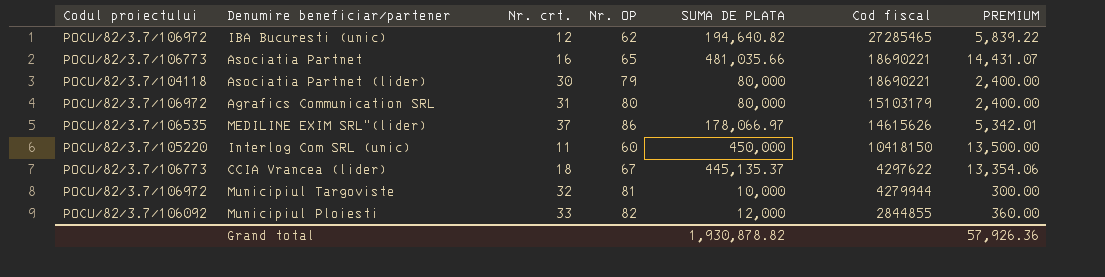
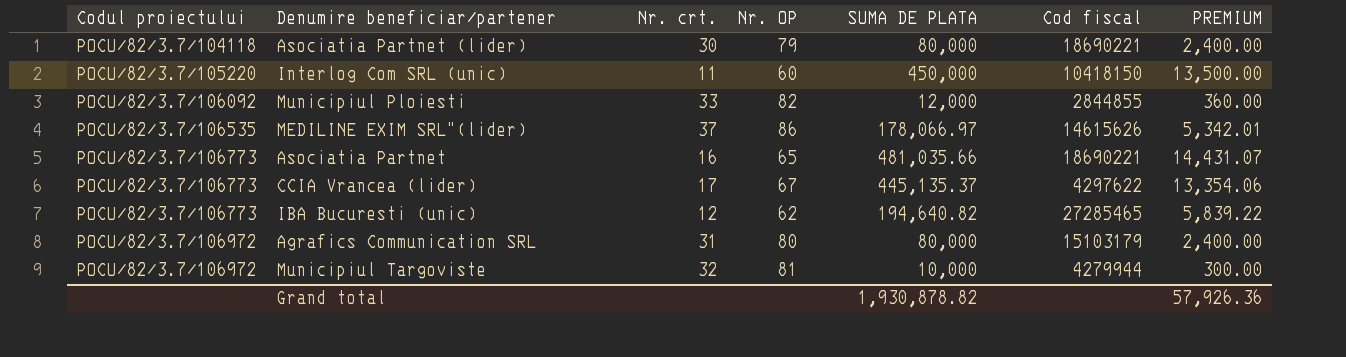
row order: Cod fiscal descending -> Codul proiectului ascending
CCIA Vrancea (lider) | Nr. crt.: 18 -> 17
IBA Bucuresti (unic) | Codul proiectului: POCU/82/3.7/106972 -> POCU/82/3.7/106773

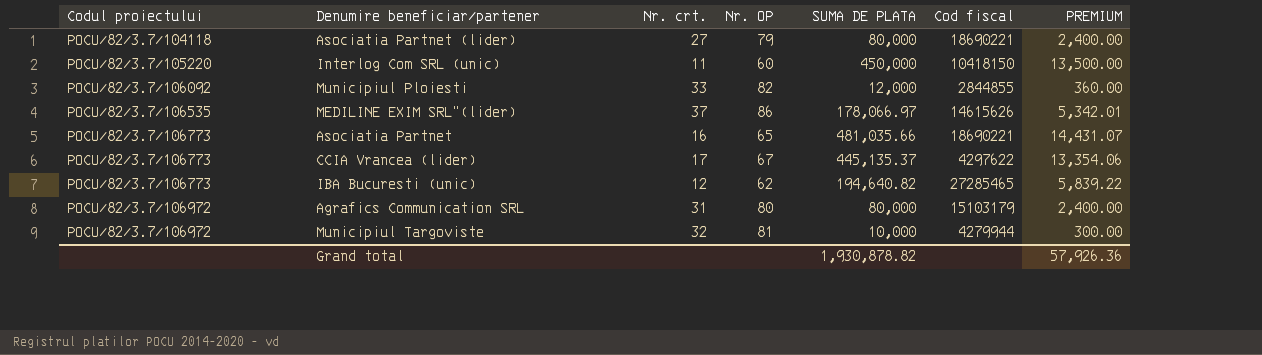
Asociatia Partnet (lider) | Nr. crt.: 30 -> 27

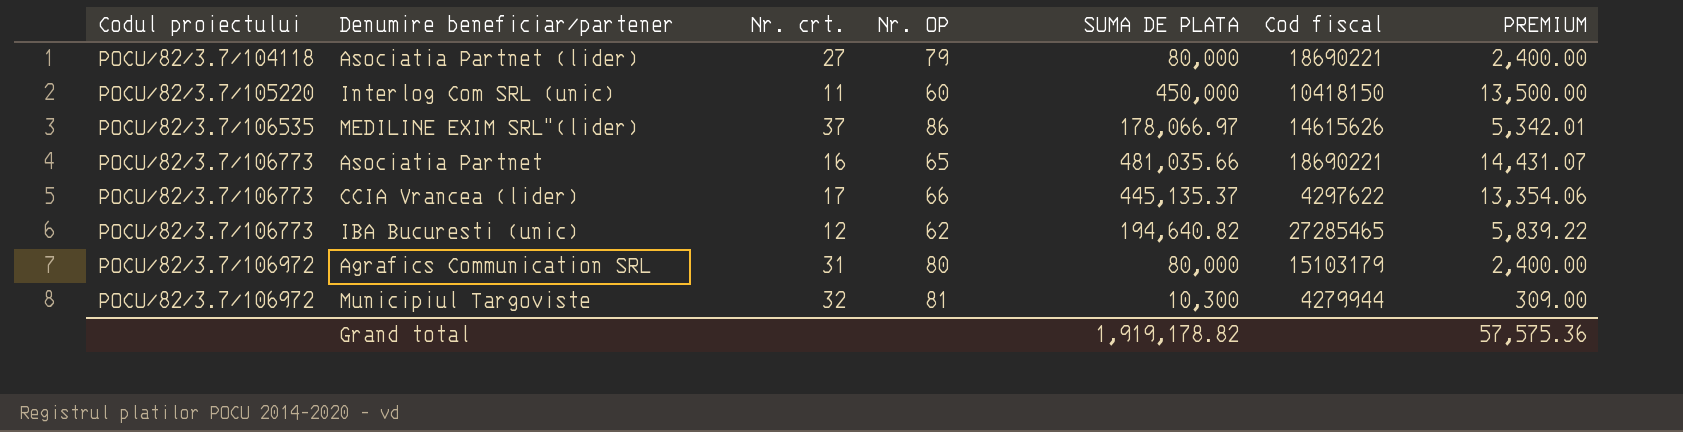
row Municipiul Ploiesti: POCU/82/3.7/106092 | 33 | 82 | 12,000 | 2844855 | 360.00 -> none
CCIA Vrancea (lider) | Nr. OP: 67 -> 66
Municipiul Targoviste | SUMA DE PLATA: 10,000 -> 10,300
Municipiul Targoviste | PREMIUM: 300.00 -> 309.00
Grand total | SUMA DE PLATA: 1,930,878.82 -> 1,919,178.82
Grand total | PREMIUM: 57,926.36 -> 57,575.36

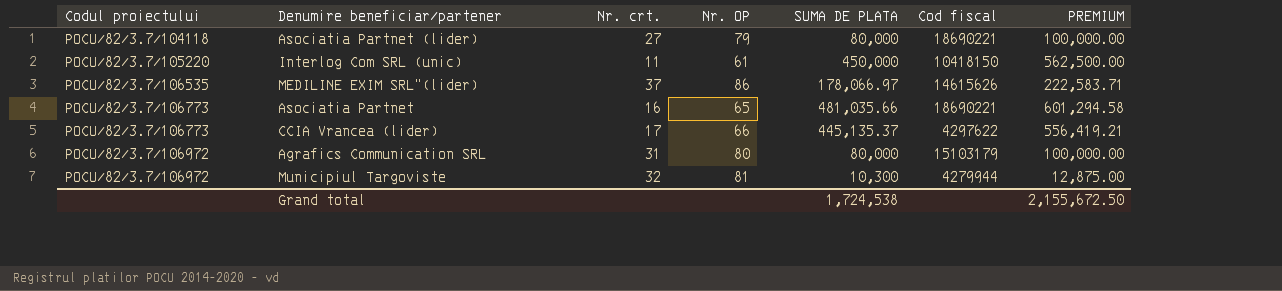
column PREMIUM | formula: [SUMA DE PLATA] * 0.03 -> [SUMA DE PLATA] * 1.25
row IBA Bucuresti (unic): POCU/82/3.7/106773 | 12 | 62 | 194,640.82 | 27285465 | 5,839.22 -> none
Interlog Com SRL (unic) | Nr. OP: 60 -> 61
Grand total | SUMA DE PLATA: 1,919,178.82 -> 1,724,538
Grand total | PREMIUM: 57,575.36 -> 2,155,672.50

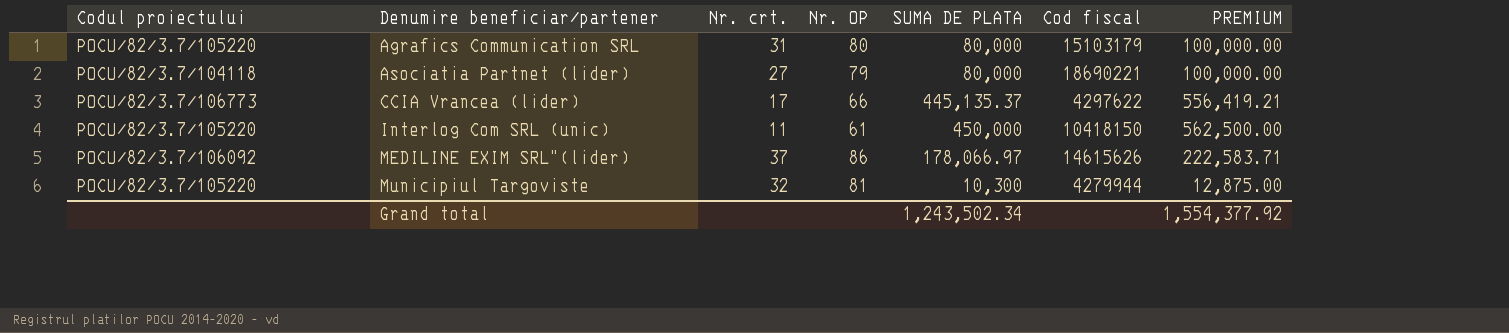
row order: Codul proiectului ascending -> Denumire beneficiar/partener ascending
row Asociatia Partnet: POCU/82/3.7/106773 | 16 | 65 | 481,035.66 | 18690221 | 601,294.58 -> none
Agrafics Communication SRL | Codul proiectului: POCU/82/3.7/106972 -> POCU/82/3.7/105220
MEDILINE EXIM SRL"(lider) | Codul proiectului: POCU/82/3.7/106535 -> POCU/82/3.7/106092
Municipiul Targoviste | Codul proiectului: POCU/82/3.7/106972 -> POCU/82/3.7/105220
Grand total | SUMA DE PLATA: 1,724,538 -> 1,243,502.34
Grand total | PREMIUM: 2,155,672.50 -> 1,554,377.92

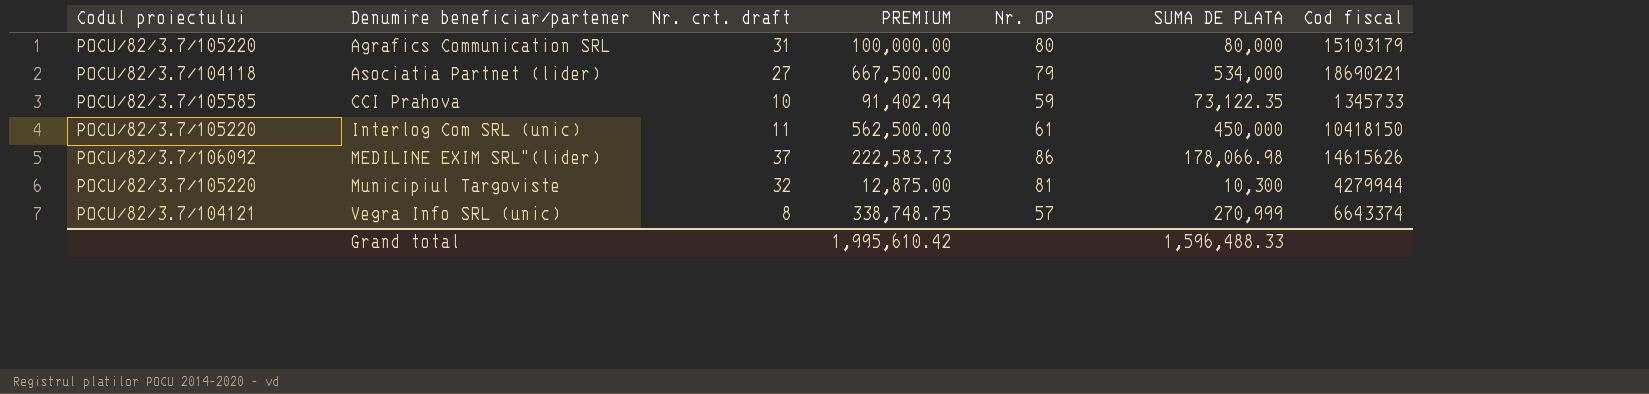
column name: Nr. crt. -> Nr. crt. draft
column PREMIUM | position: 7 -> 4
row CCIA Vrancea (lider): POCU/82/3.7/106773 | 17 | 66 | 445,135.37 | 4297622 | 556,419.21 -> none
Asociatia Partnet (lider) | PREMIUM: 100,000.00 -> 667,500.00
Asociatia Partnet (lider) | SUMA DE PLATA: 80,000 -> 534,000
row CCI Prahova: none -> POCU/82/3.7/105585 | 10 | 91,402.94 | 59 | 73,122.35 | 1345733
MEDILINE EXIM SRL"(lider) | PREMIUM: 222,583.71 -> 222,583.73
MEDILINE EXIM SRL"(lider) | SUMA DE PLATA: 178,066.97 -> 178,066.98
row Vegra Info SRL (unic): none -> POCU/82/3.7/104121 | 8 | 338,748.75 | 57 | 270,999 | 6643374
Grand total | PREMIUM: 1,554,377.92 -> 1,995,610.42
Grand total | SUMA DE PLATA: 1,243,502.34 -> 1,596,488.33

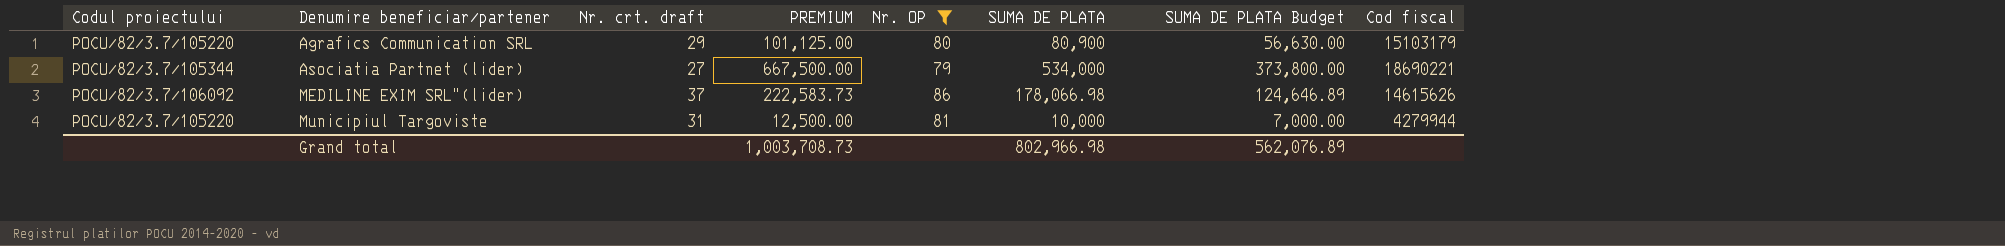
filter: none -> Nr. OP >= 79
column SUMA DE PLATA Budget | formula: none -> [SUMA DE PLATA] * 0.7
Agrafics Communication SRL | Nr. crt. draft: 31 -> 29
Agrafics Communication SRL | PREMIUM: 100,000.00 -> 101,125.00
Agrafics Communication SRL | SUMA DE PLATA: 80,000 -> 80,900
Asociatia Partnet (lider) | Codul proiectului: POCU/82/3.7/104118 -> POCU/82/3.7/105344
Municipiul Targoviste | Nr. crt. draft: 32 -> 31
Municipiul Targoviste | PREMIUM: 12,875.00 -> 12,500.00
Municipiul Targoviste | SUMA DE PLATA: 10,300 -> 10,000
Grand total | PREMIUM: 1,995,610.42 -> 1,003,708.73
Grand total | SUMA DE PLATA: 1,596,488.33 -> 802,966.98

